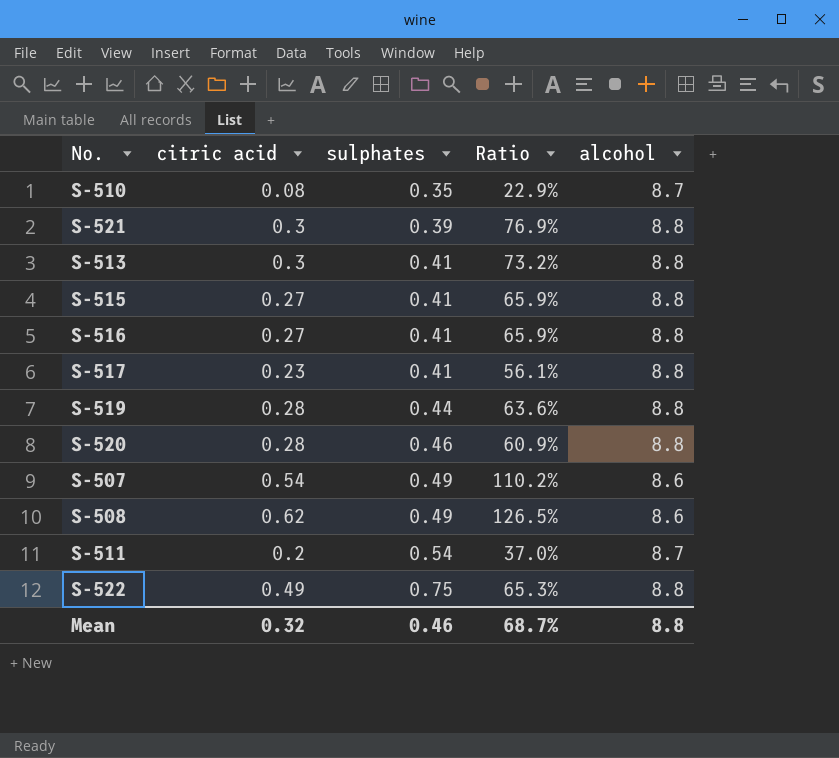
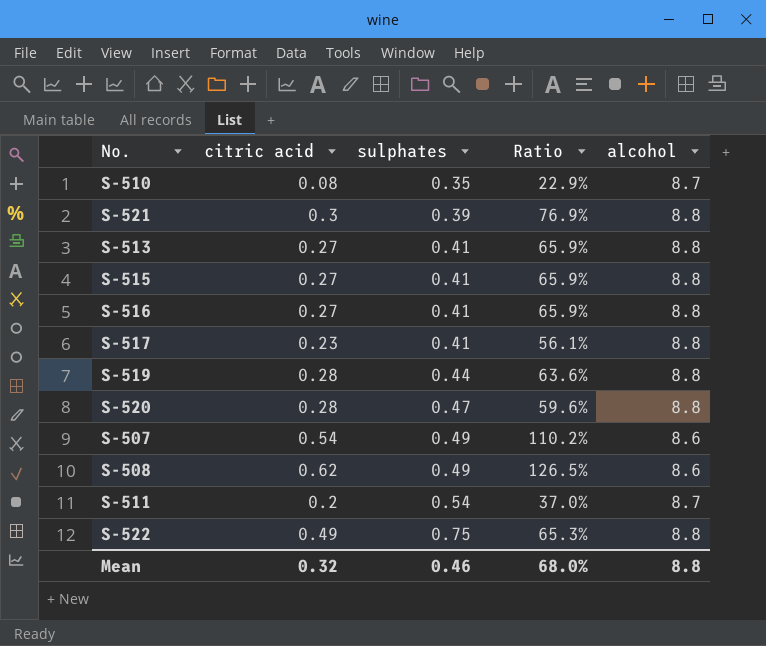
S-513 | citric acid: 0.3 -> 0.27
S-513 | Ratio: 73.2% -> 65.9%
S-520 | sulphates: 0.46 -> 0.47
S-520 | Ratio: 60.9% -> 59.6%
Mean | Ratio: 68.7% -> 68.0%

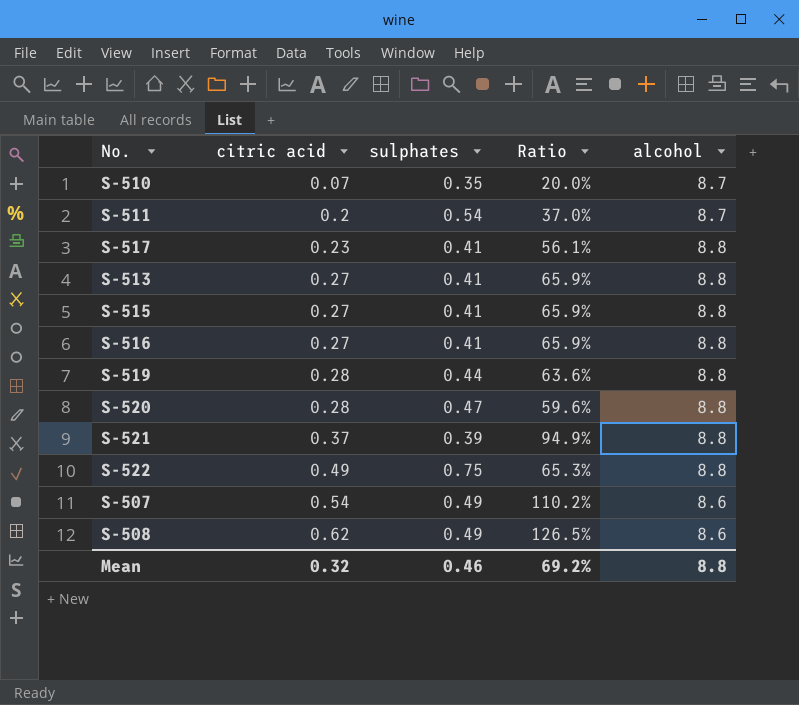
row order: sulphates ascending -> citric acid ascending
S-510 | citric acid: 0.08 -> 0.07
S-510 | Ratio: 22.9% -> 20.0%
S-521 | citric acid: 0.3 -> 0.37
S-521 | Ratio: 76.9% -> 94.9%
Mean | Ratio: 68.0% -> 69.2%

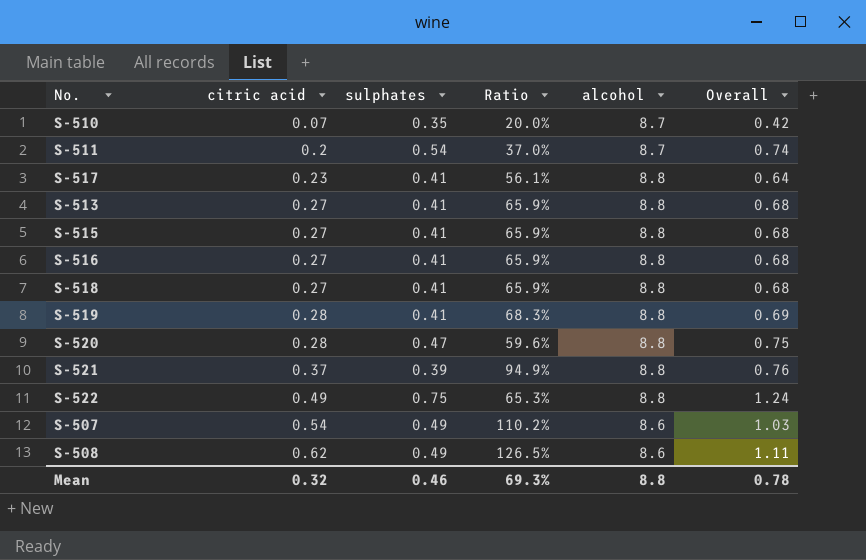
column Overall | formula: none -> [citric acid] + [sulphates]
row S-518: none -> 0.27 | 0.41 | 65.9% | 8.8 | 0.68
S-519 | sulphates: 0.44 -> 0.41
S-519 | Ratio: 63.6% -> 68.3%
Mean | Ratio: 69.2% -> 69.3%

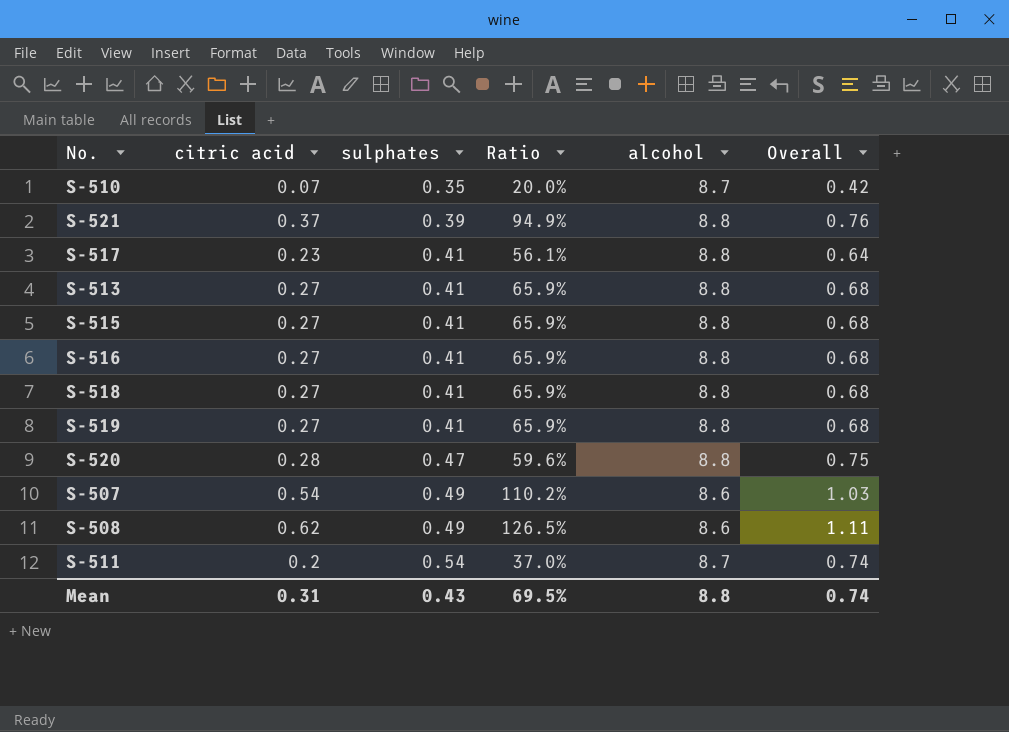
row order: citric acid ascending -> sulphates ascending
row S-522: 0.49 | 0.75 | 65.3% | 8.8 | 1.24 -> none
S-519 | citric acid: 0.28 -> 0.27
S-519 | Ratio: 68.3% -> 65.9%
S-519 | Overall: 0.69 -> 0.68
Mean | citric acid: 0.32 -> 0.31
Mean | sulphates: 0.46 -> 0.43
Mean | Ratio: 69.3% -> 69.5%
Mean | Overall: 0.78 -> 0.74

